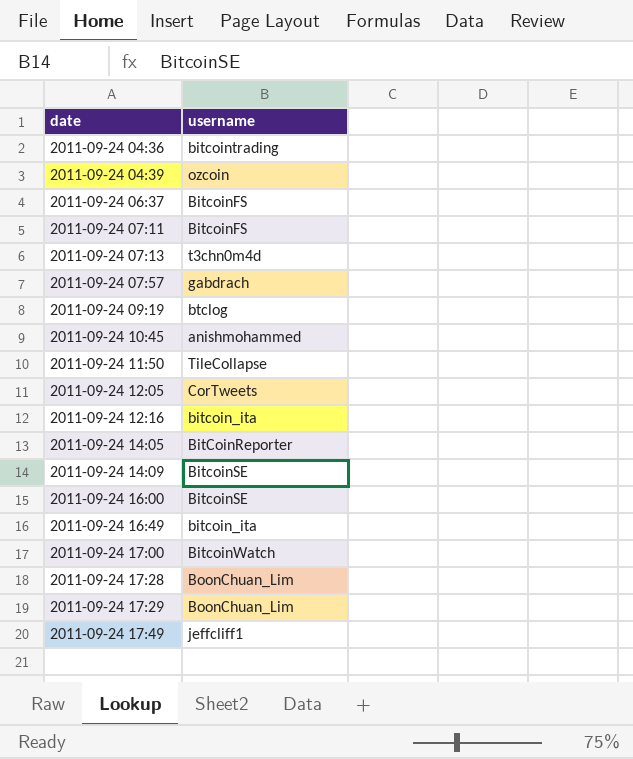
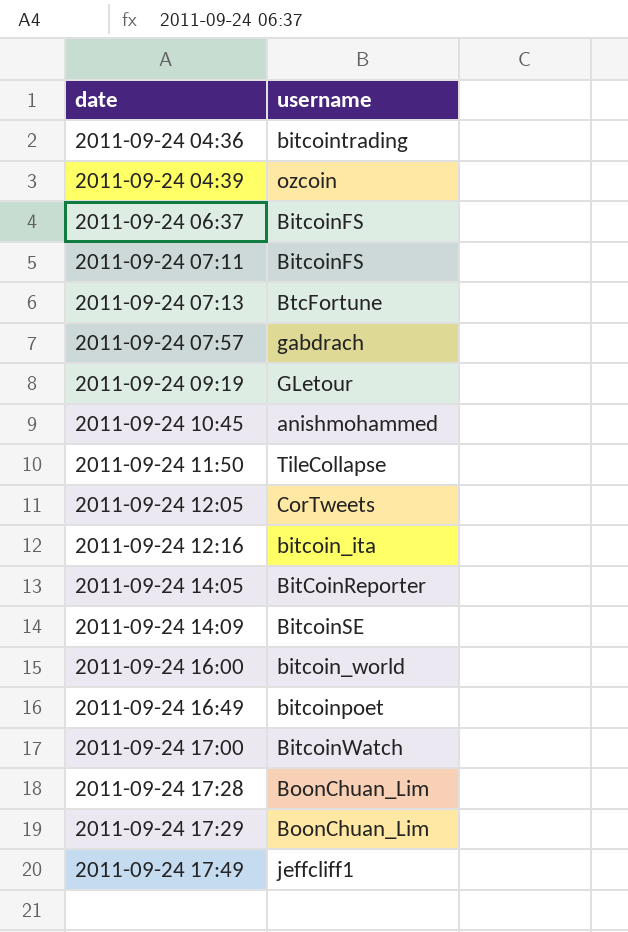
2011-09-24 07:13 | username: t3chn0m4d -> BtcFortune
2011-09-24 09:19 | username: btclog -> GLetour
2011-09-24 16:00 | username: BitcoinSE -> bitcoin_world
2011-09-24 16:49 | username: bitcoin_ita -> bitcoinpoet

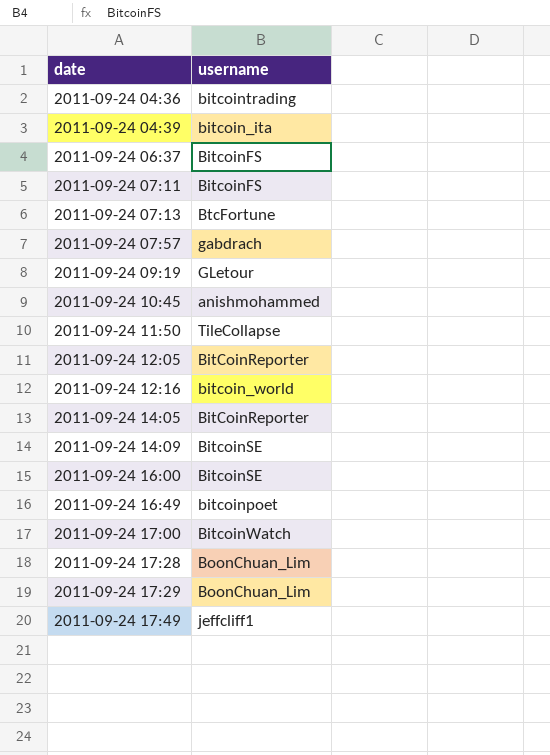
2011-09-24 04:39 | username: ozcoin -> bitcoin_ita
2011-09-24 12:05 | username: CorTweets -> BitCoinReporter
2011-09-24 12:16 | username: bitcoin_ita -> bitcoin_world
2011-09-24 16:00 | username: bitcoin_world -> BitcoinSE

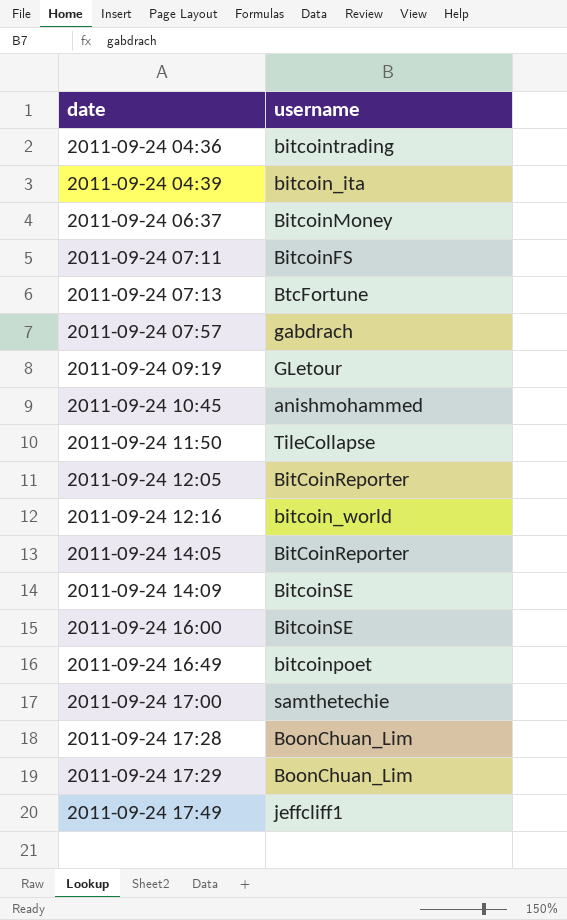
2011-09-24 06:37 | username: BitcoinFS -> BitcoinMoney
2011-09-24 17:00 | username: BitcoinWatch -> samthetechie

